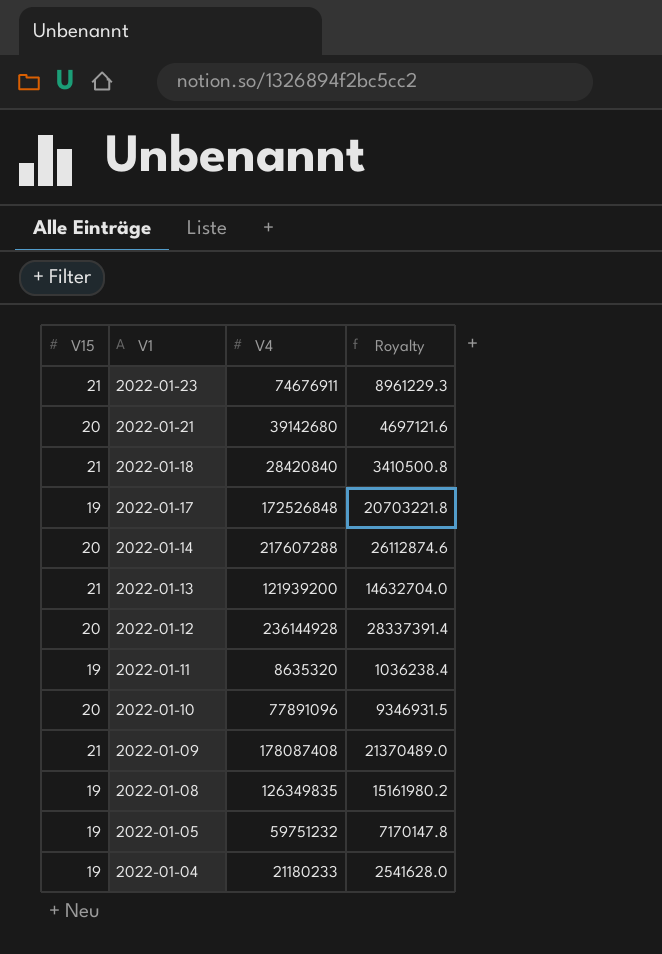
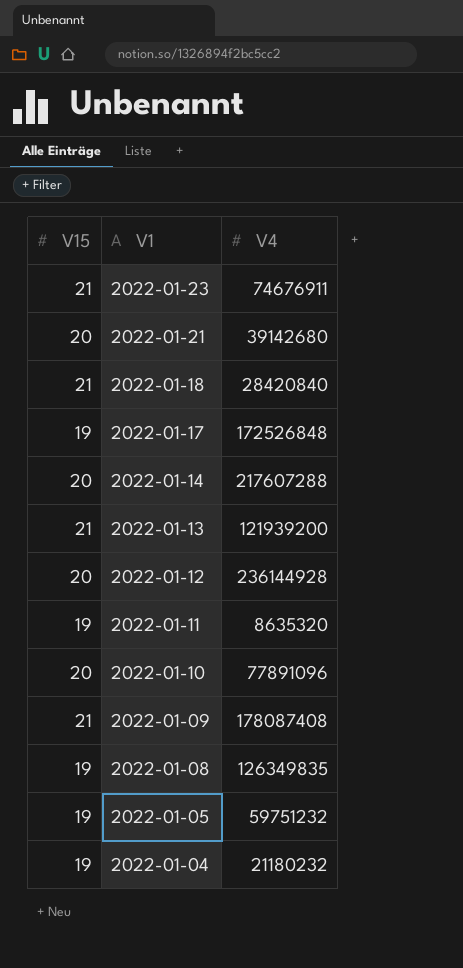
column Royalty | formula: [V4] * 0.12 -> none
2022-01-04 | V4: 21180233 -> 21180232

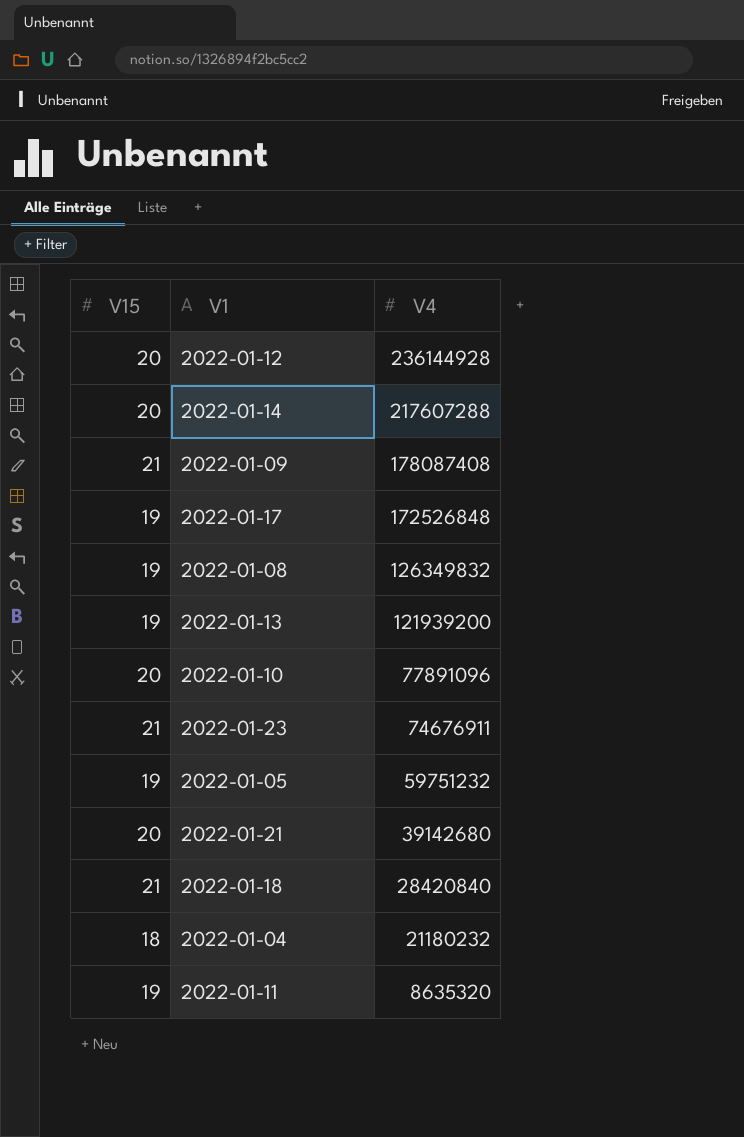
row order: V1 descending -> V4 descending
2022-01-08 | V4: 126349835 -> 126349832
2022-01-13 | V15: 21 -> 19
2022-01-04 | V15: 19 -> 18

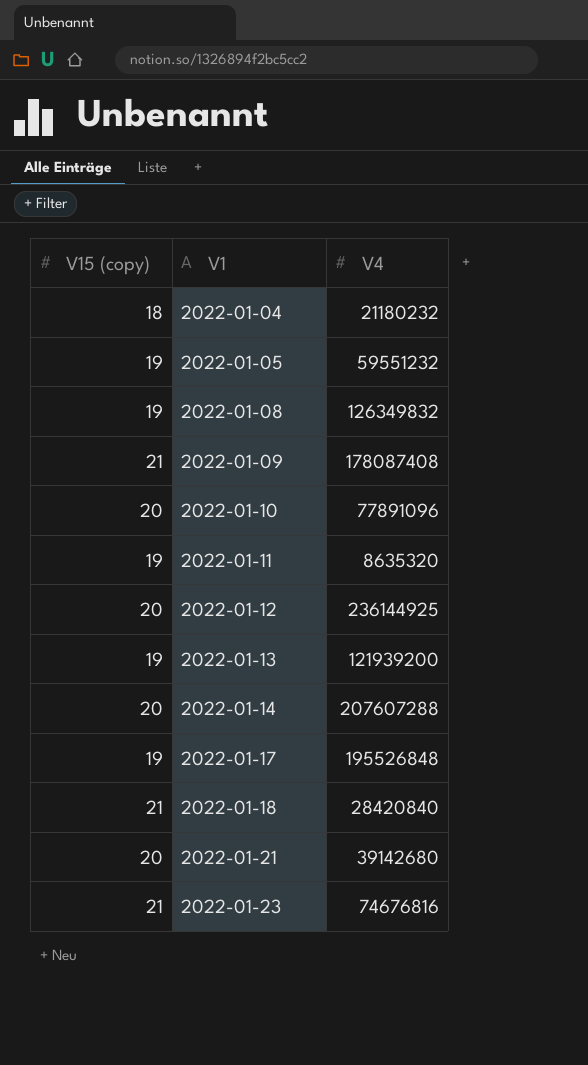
row order: V4 descending -> V1 ascending
column name: V15 -> V15 (copy)
2022-01-05 | V4: 59751232 -> 59551232
2022-01-12 | V4: 236144928 -> 236144925
2022-01-14 | V4: 217607288 -> 207607288
2022-01-17 | V4: 172526848 -> 195526848
2022-01-23 | V4: 74676911 -> 74676816

